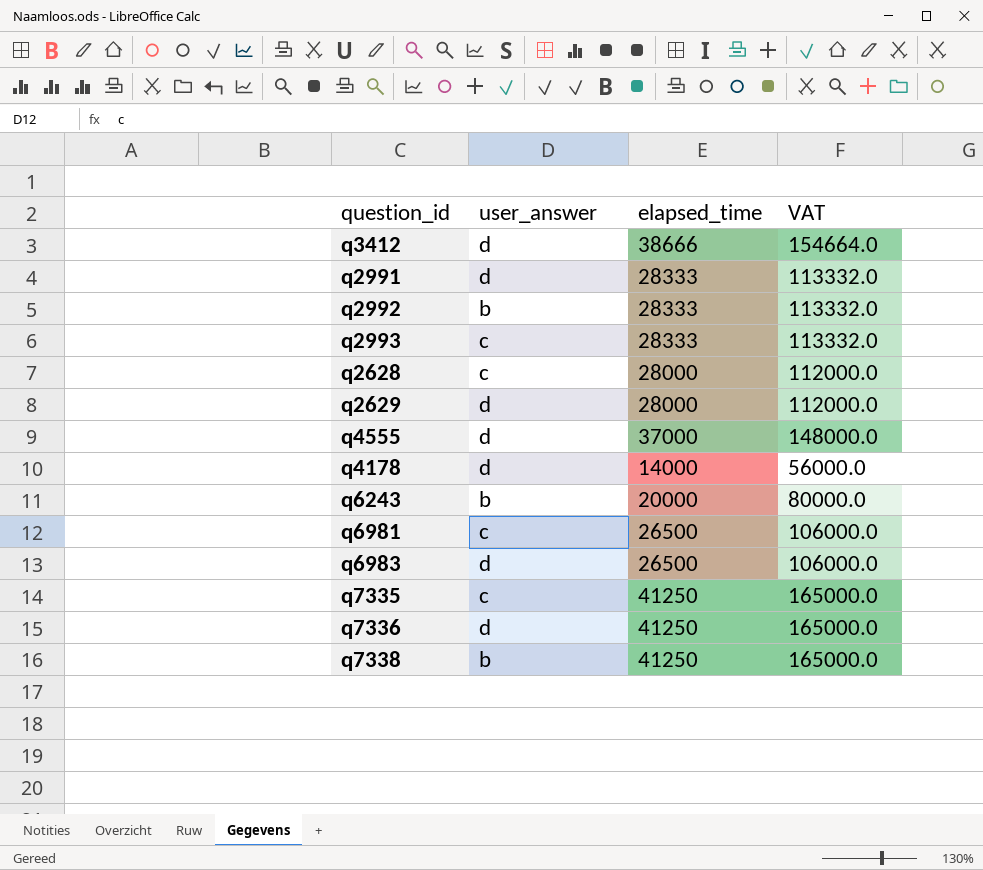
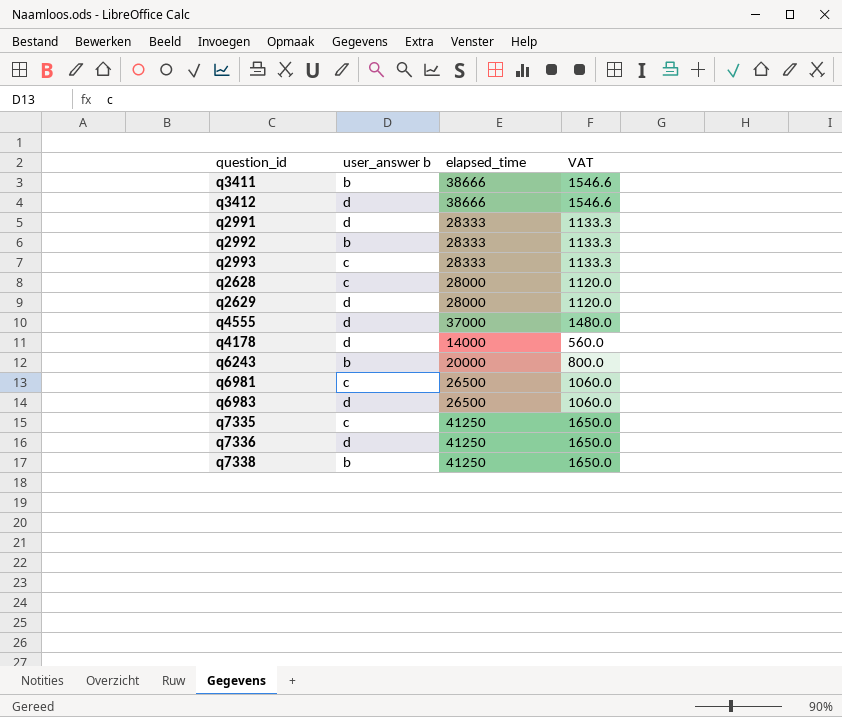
column name: user_answer -> user_answer b
column VAT | formula: [elapsed_time] * 4 -> [elapsed_time] * 0.04
row q3411: none -> b | 38666 | 1546.6

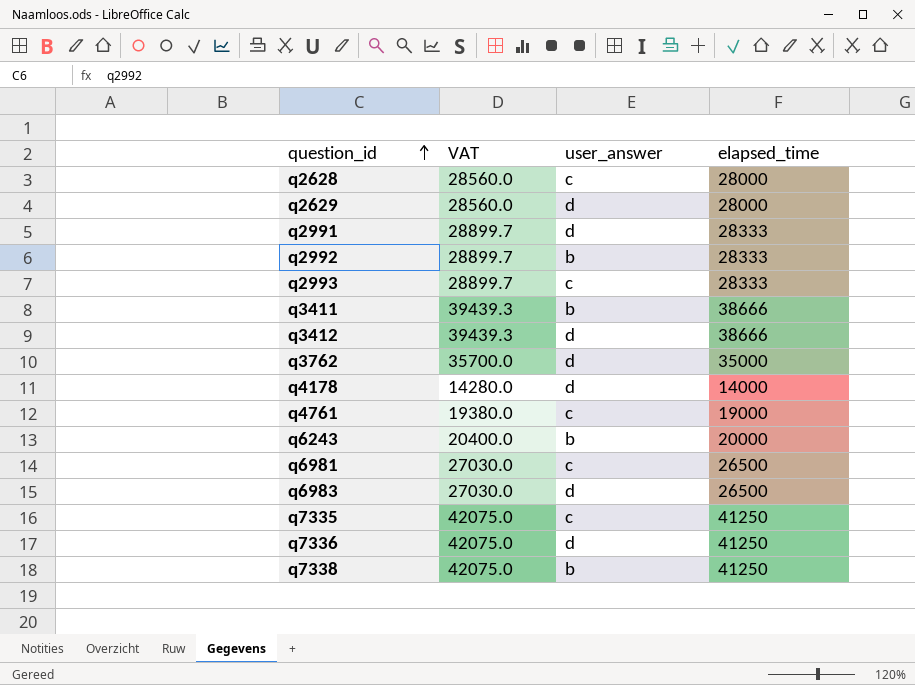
row order: none -> question_id ascending
column VAT | formula: [elapsed_time] * 0.04 -> [elapsed_time] * 1.02
column VAT | position: 4 -> 2
column name: user_answer b -> user_answer
row q4555: d | 37000 | 1480.0 -> none
row q3762: none -> 35700.0 | d | 35000
row q4761: none -> 19380.0 | c | 19000

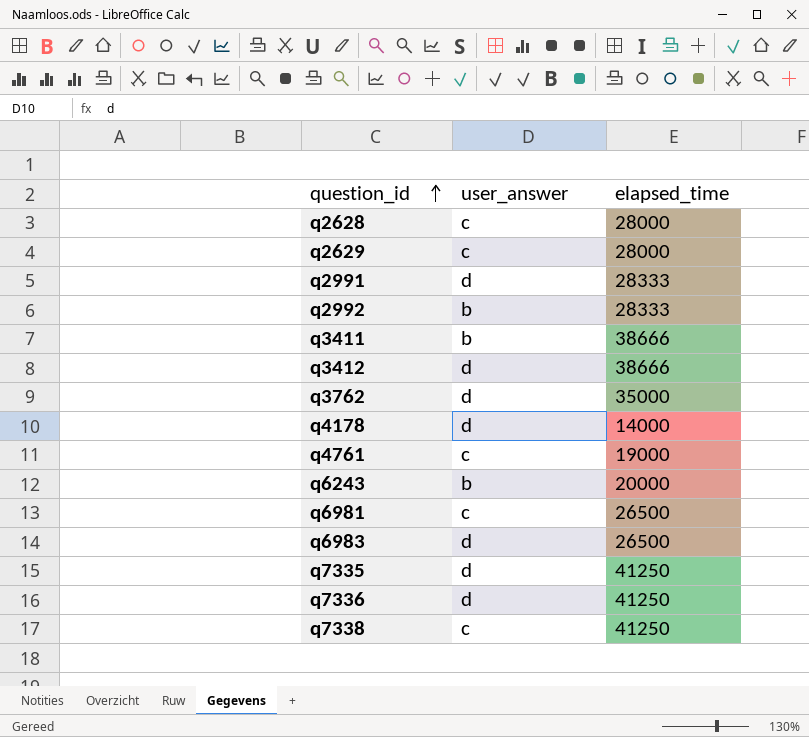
column VAT | formula: [elapsed_time] * 1.02 -> none
row q2993: 28899.7 | c | 28333 -> none
q2629 | user_answer: d -> c
q7335 | user_answer: c -> d
q7338 | user_answer: b -> c

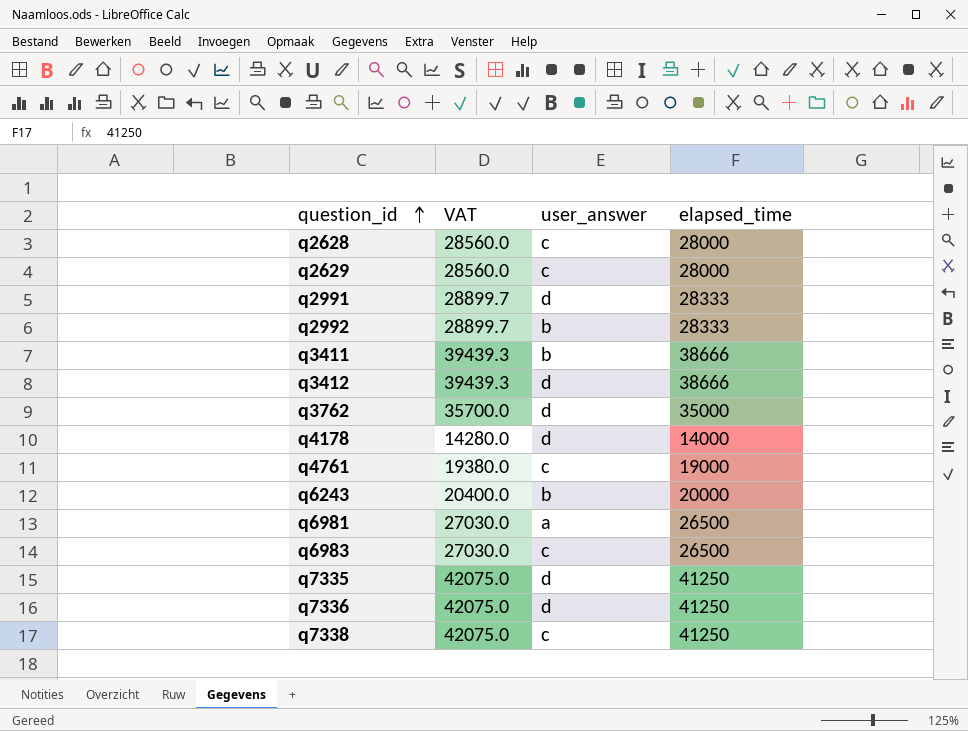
column VAT | formula: none -> [elapsed_time] * 1.02
q6981 | user_answer: c -> a
q6983 | user_answer: d -> c

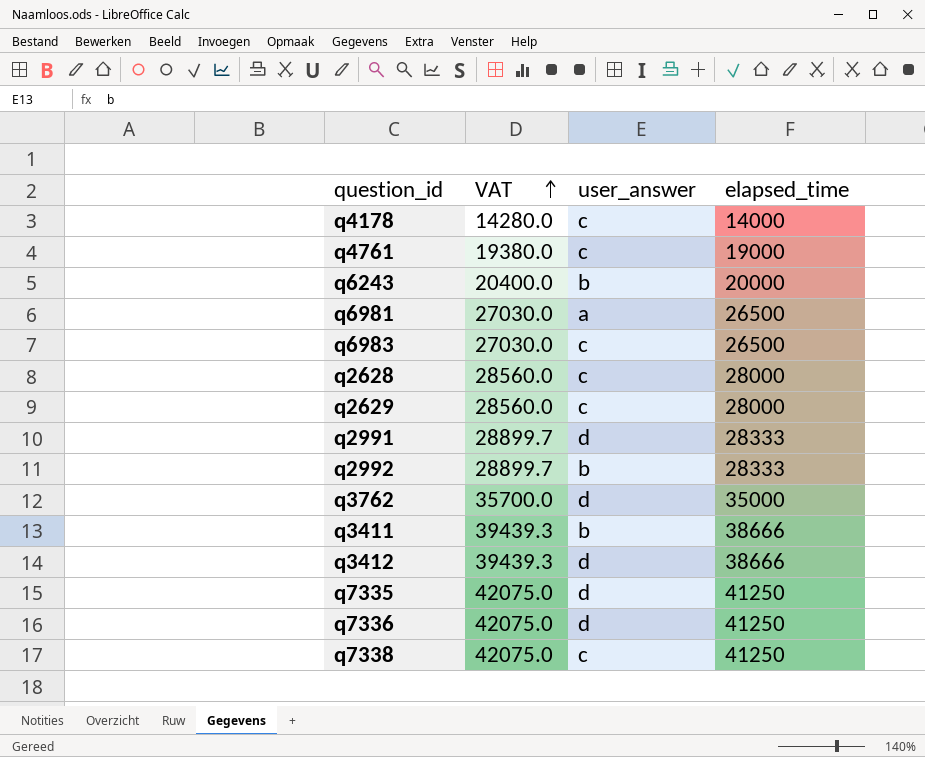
row order: question_id ascending -> VAT ascending
q4178 | user_answer: d -> c

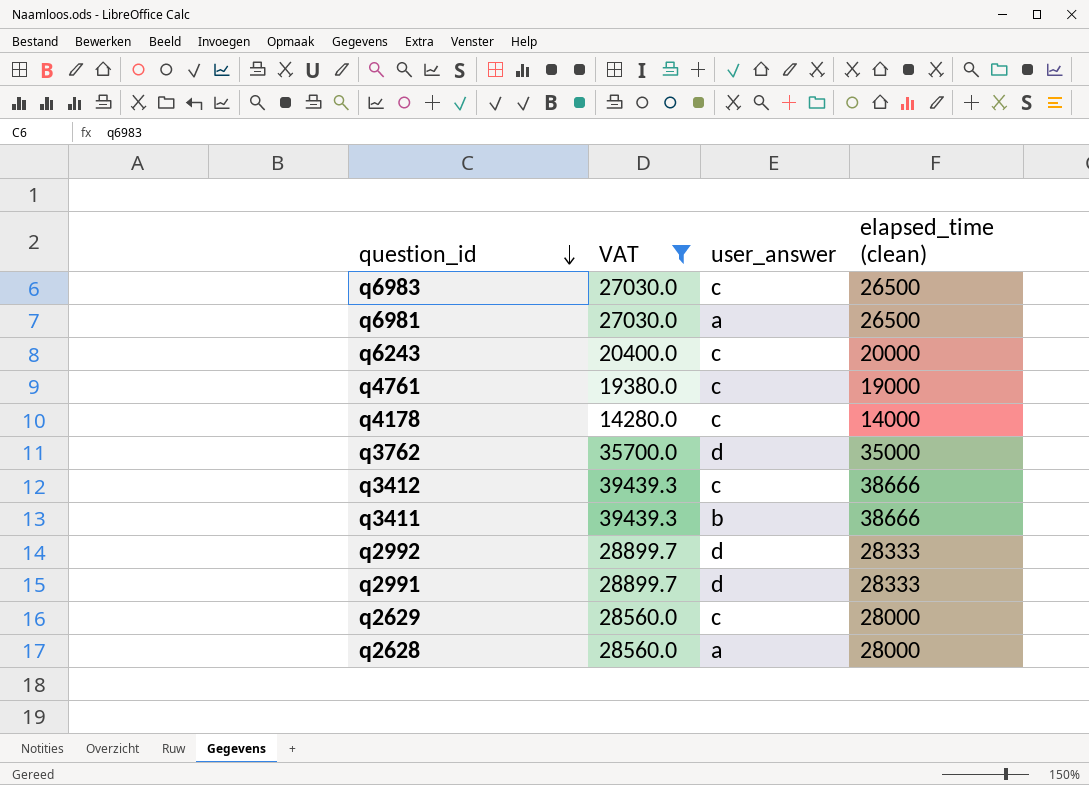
filter: none -> VAT != 42075.0
row order: VAT ascending -> question_id descending
column name: elapsed_time -> elapsed_time (clean)
q6243 | user_answer: b -> c
q3412 | user_answer: d -> c
q2992 | user_answer: b -> d
q2628 | user_answer: c -> a

